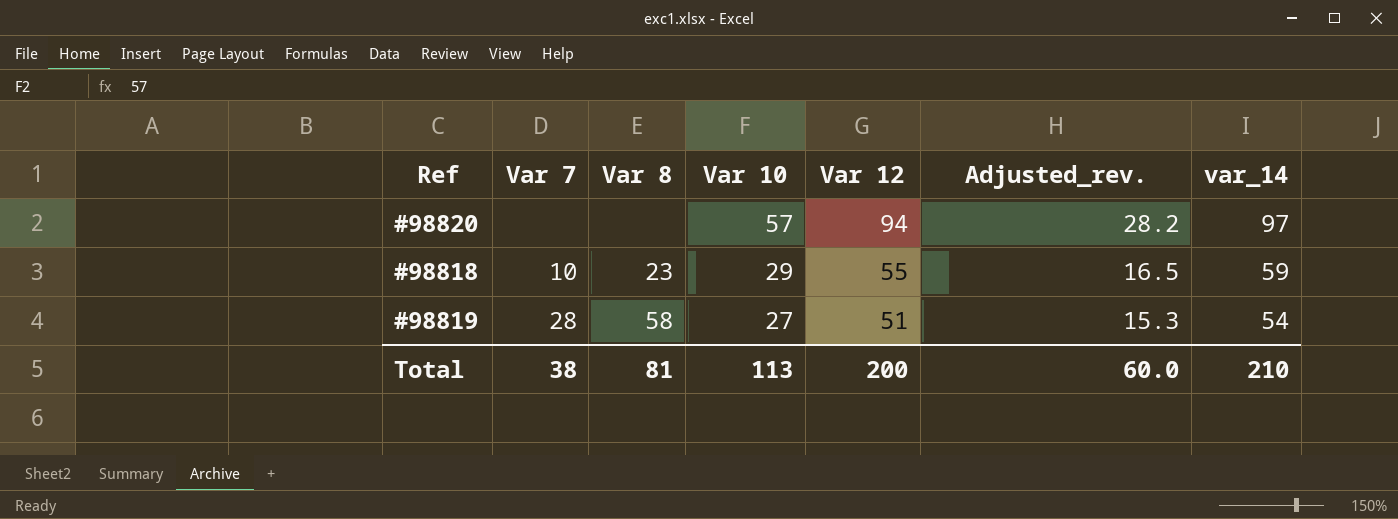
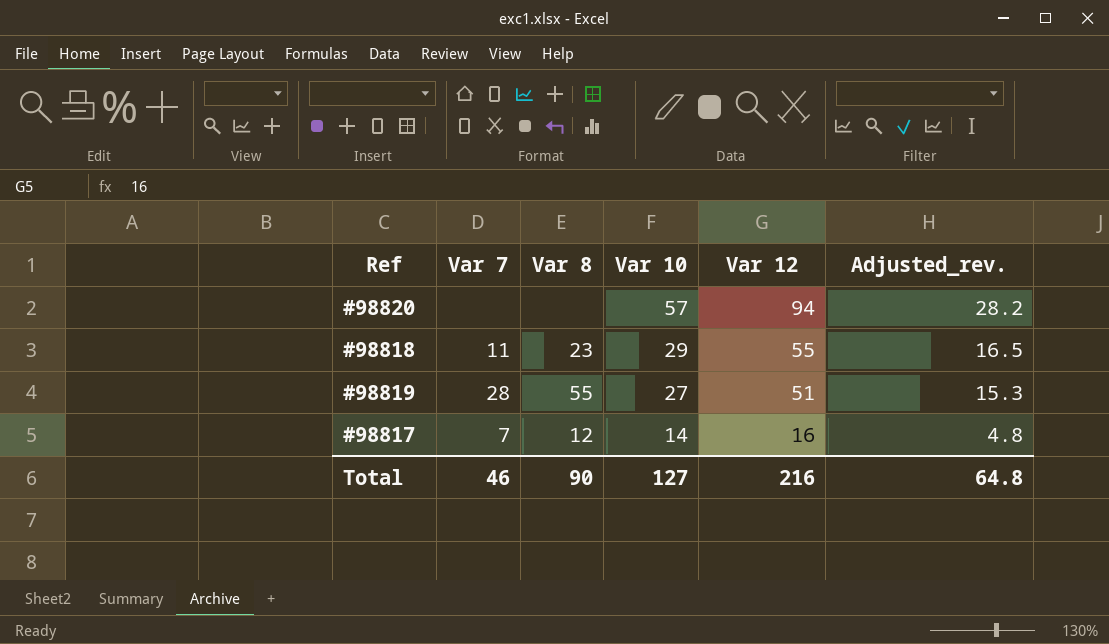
column var_14 | position: 7 -> none
#98818 | Var 7: 10 -> 11
#98819 | Var 8: 58 -> 55
row #98817: none -> 7 | 12 | 14 | 16 | 4.8
Total | Var 7: 38 -> 46
Total | Var 8: 81 -> 90
Total | Var 10: 113 -> 127
Total | Var 12: 200 -> 216
Total | Adjusted_rev.: 60.0 -> 64.8

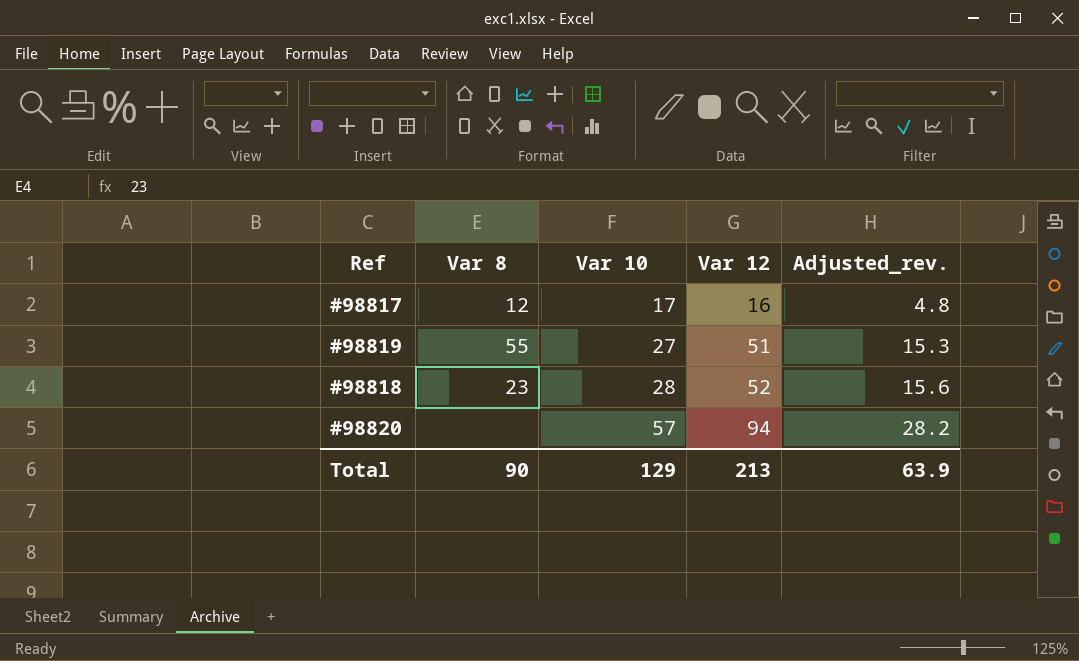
row order: Var 10 descending -> Var 10 ascending
column Var 7 | position: 2 -> none
#98817 | Var 10: 14 -> 17
#98818 | Var 10: 29 -> 28
#98818 | Var 12: 55 -> 52
#98818 | Adjusted_rev.: 16.5 -> 15.6
Total | Var 10: 127 -> 129
Total | Var 12: 216 -> 213
Total | Adjusted_rev.: 64.8 -> 63.9

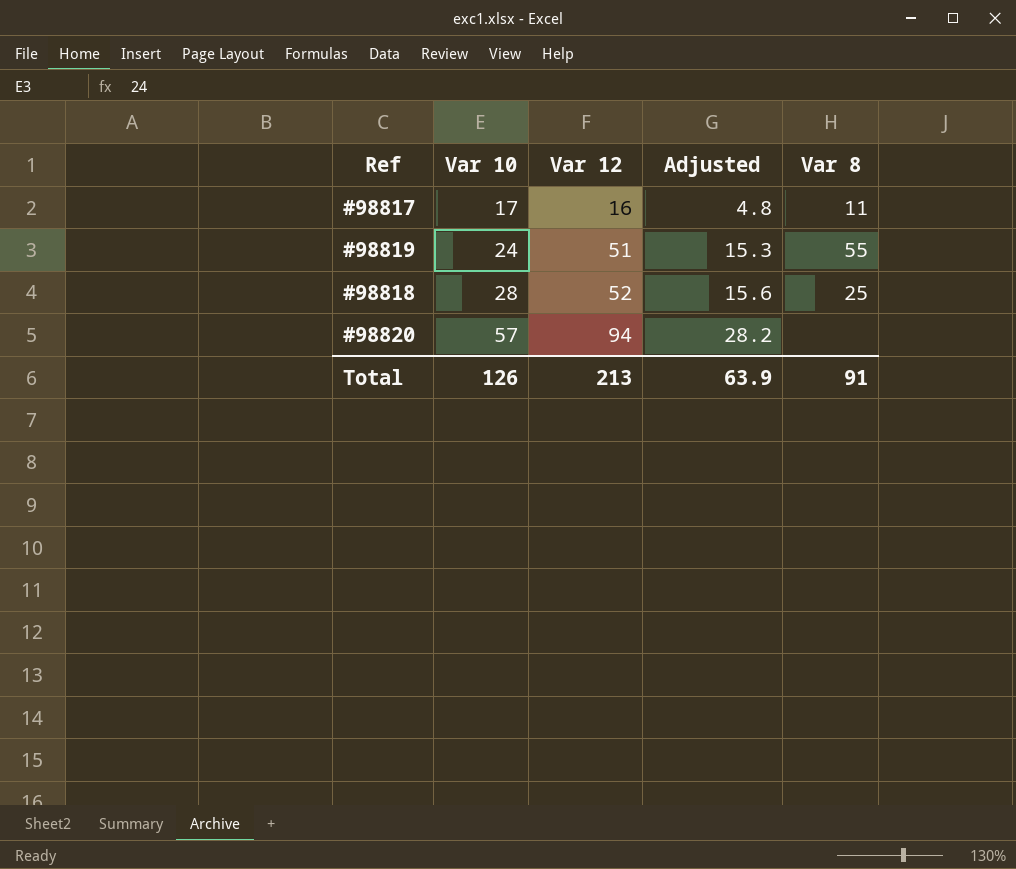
column name: Adjusted_rev. -> Adjusted
column Var 8 | position: 2 -> 5
#98817 | Var 8: 12 -> 11
#98819 | Var 10: 27 -> 24
#98818 | Var 8: 23 -> 25
Total | Var 10: 129 -> 126
Total | Var 8: 90 -> 91

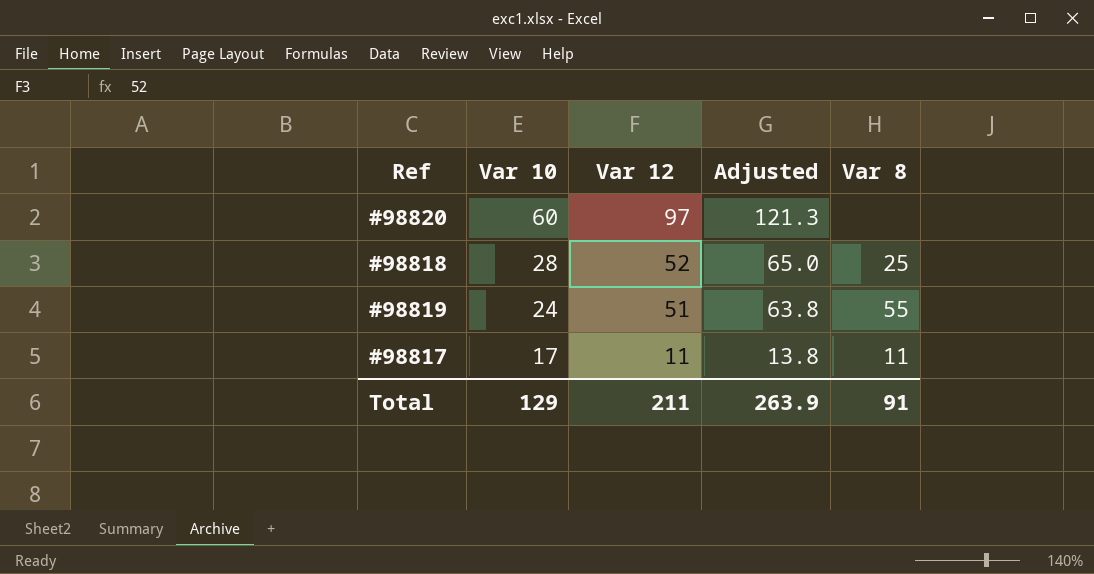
row order: Var 10 ascending -> Var 10 descending
column Adjusted | formula: [Var 12] * 0.3 -> [Var 12] * 1.25
#98820 | Var 10: 57 -> 60
#98820 | Var 12: 94 -> 97
#98817 | Var 12: 16 -> 11
Total | Var 10: 126 -> 129
Total | Var 12: 213 -> 211
Total | Adjusted: 63.9 -> 263.9

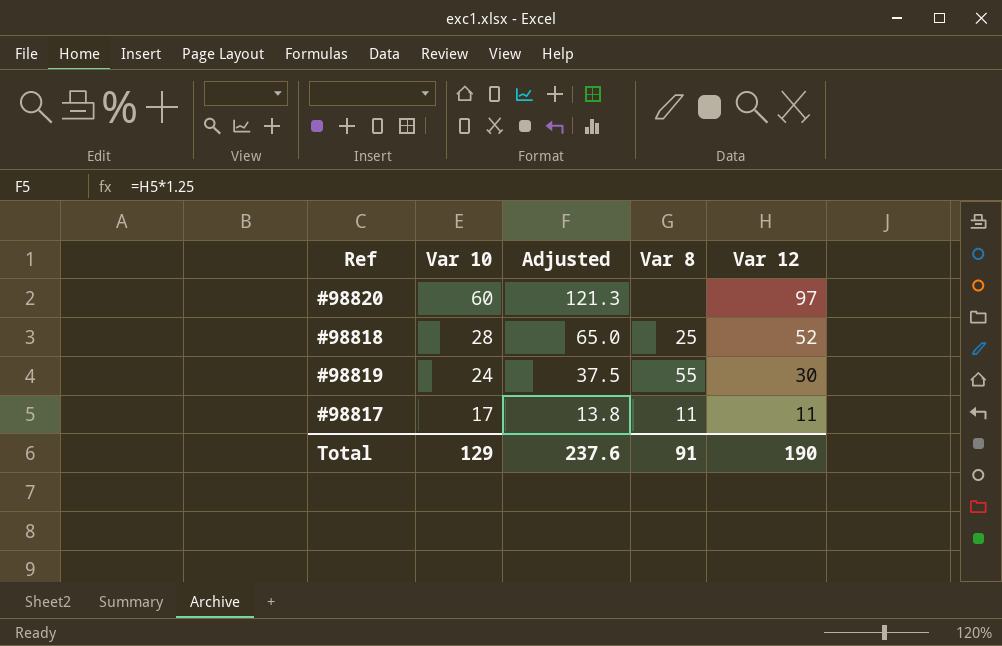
column Var 12 | position: 3 -> 5
#98819 | Adjusted: 63.8 -> 37.5
#98819 | Var 12: 51 -> 30
Total | Adjusted: 263.9 -> 237.6
Total | Var 12: 211 -> 190

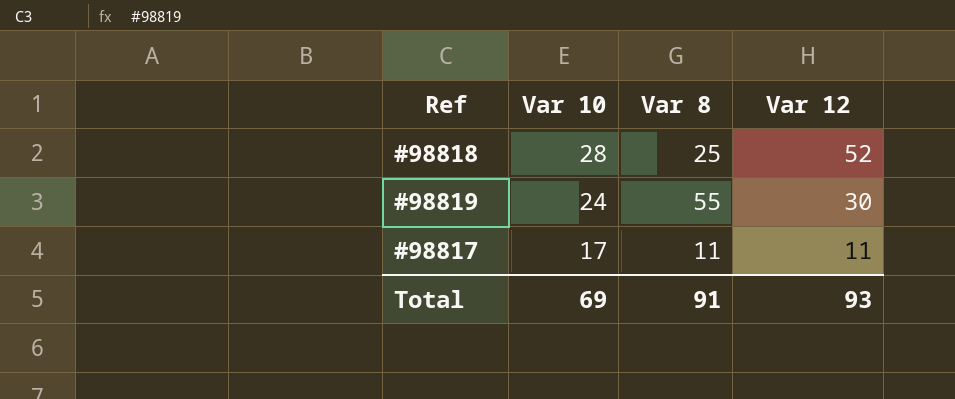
column Adjusted | formula: [Var 12] * 1.25 -> none
row #98820: 60 | 121.3 | none | 97 -> none
Total | Var 10: 129 -> 69
Total | Var 12: 190 -> 93

